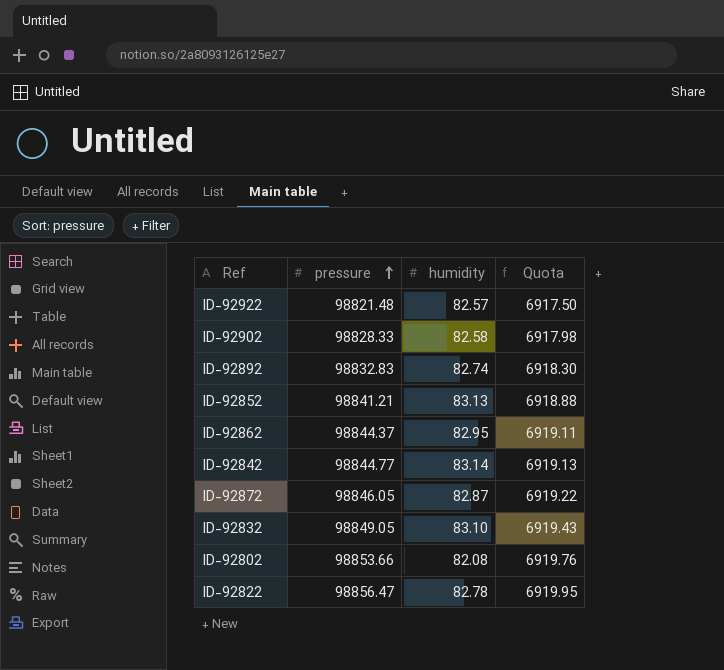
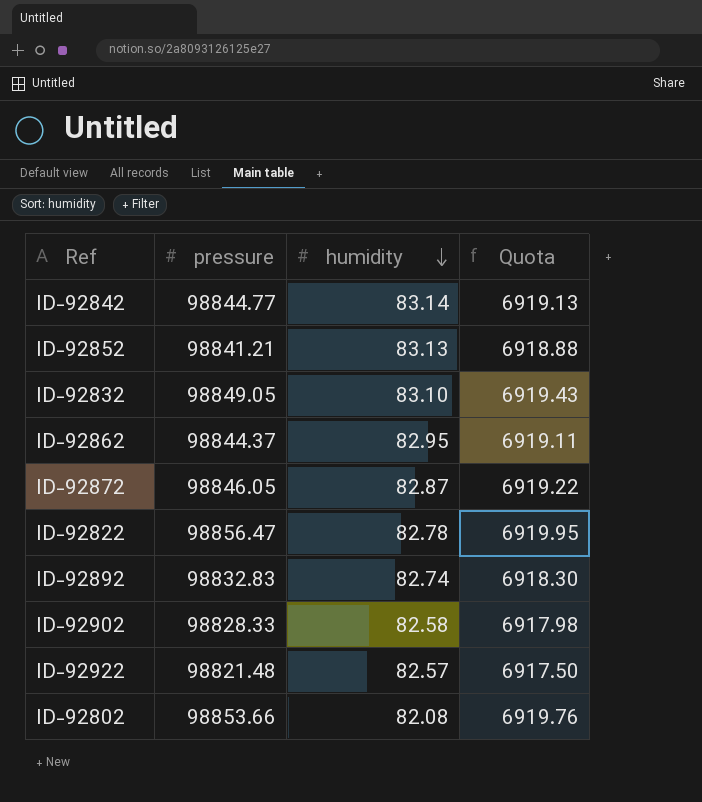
row order: pressure ascending -> humidity descending

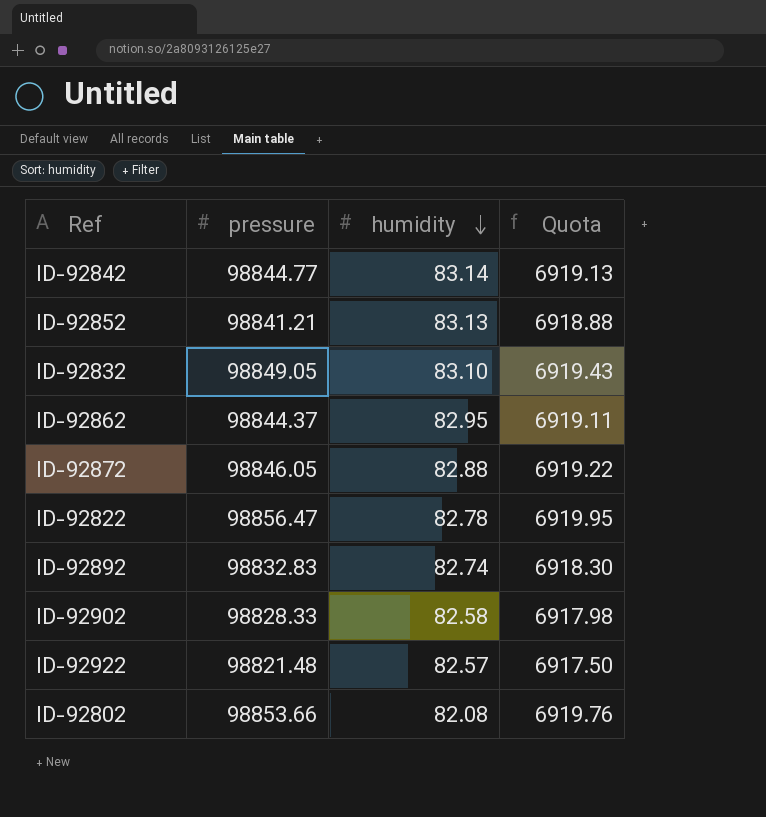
ID-92872 | humidity: 82.87 -> 82.88

